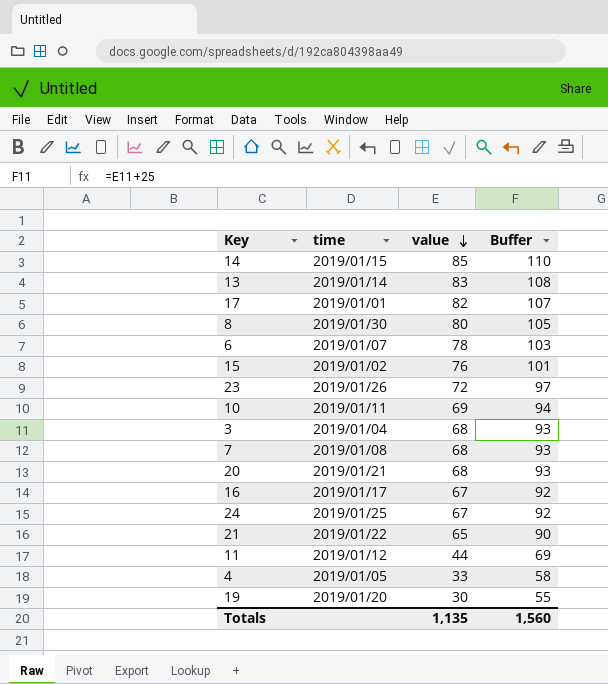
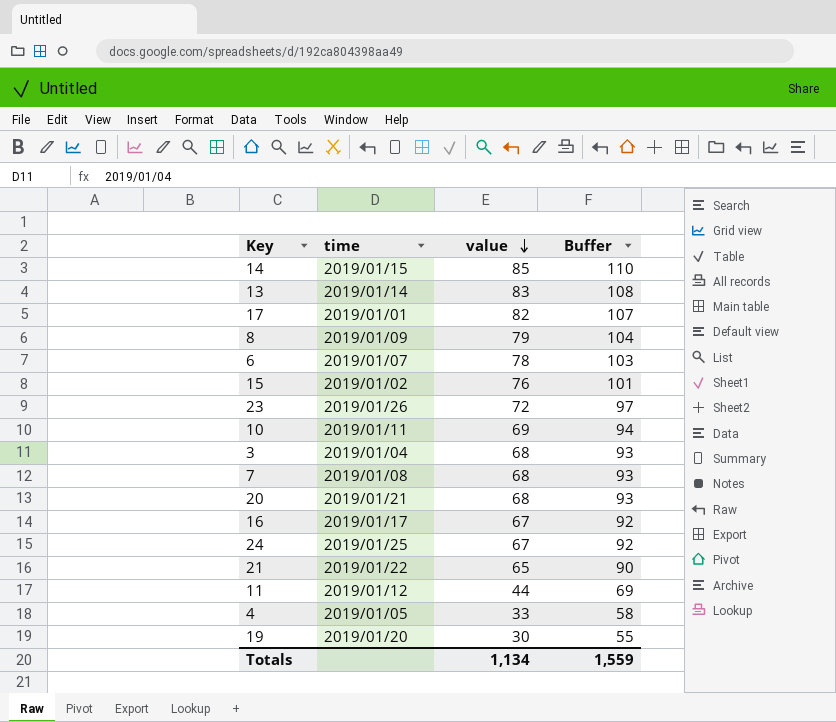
8 | time: 2019/01/30 -> 2019/01/09
8 | value: 80 -> 79
8 | Buffer: 105 -> 104
Totals | value: 1,135 -> 1,134
Totals | Buffer: 1,560 -> 1,559

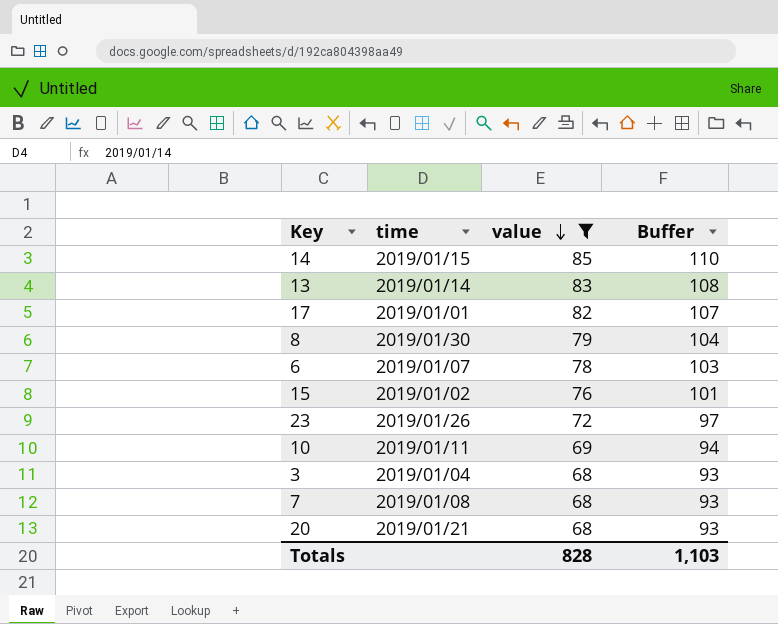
filter: none -> value >= 68
8 | time: 2019/01/09 -> 2019/01/30
Totals | value: 1,134 -> 828
Totals | Buffer: 1,559 -> 1,103

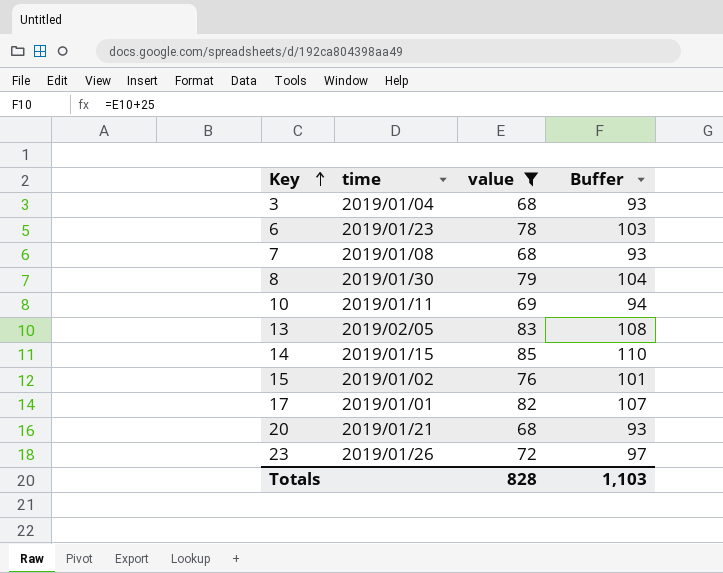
row order: value descending -> Key ascending
6 | time: 2019/01/07 -> 2019/01/23
13 | time: 2019/01/14 -> 2019/02/05

